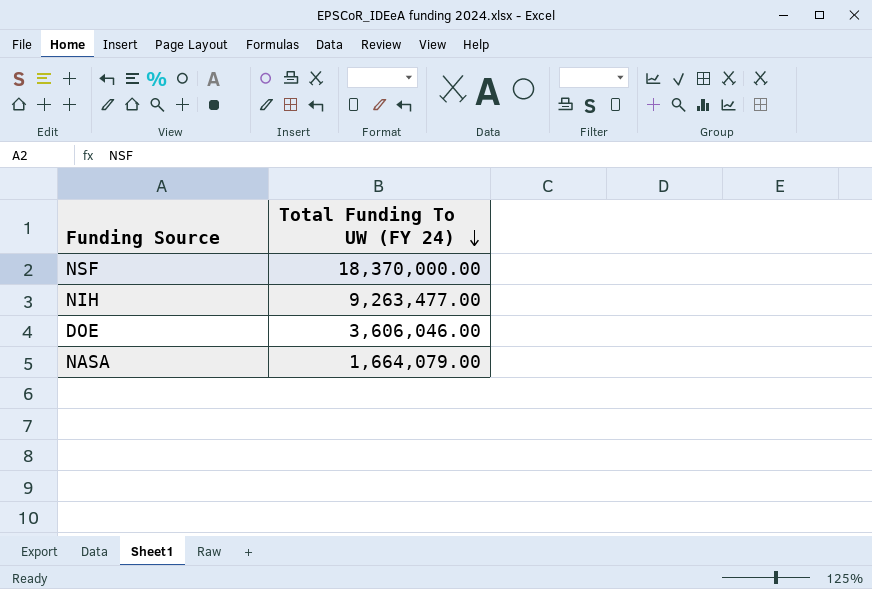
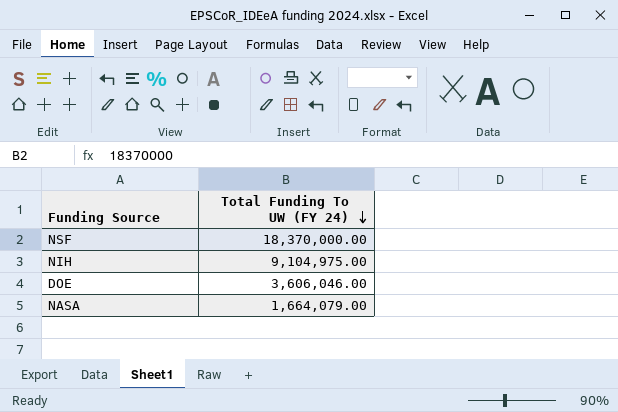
NIH | Total Funding To UW (FY 24): 9,263,477.00 -> 9,104,975.00

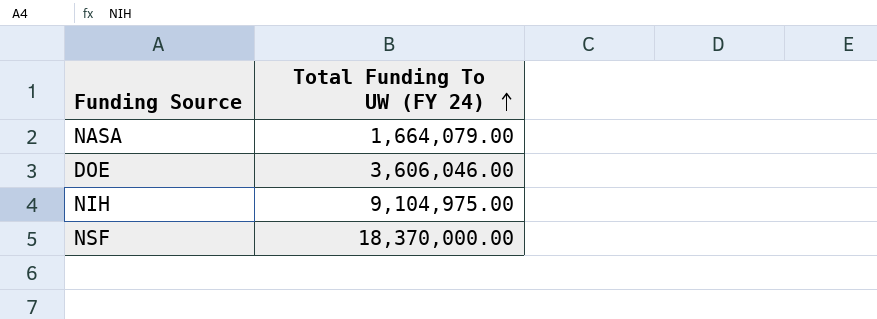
row order: Total Funding To UW (FY 24) descending -> Total Funding To UW (FY 24) ascending

